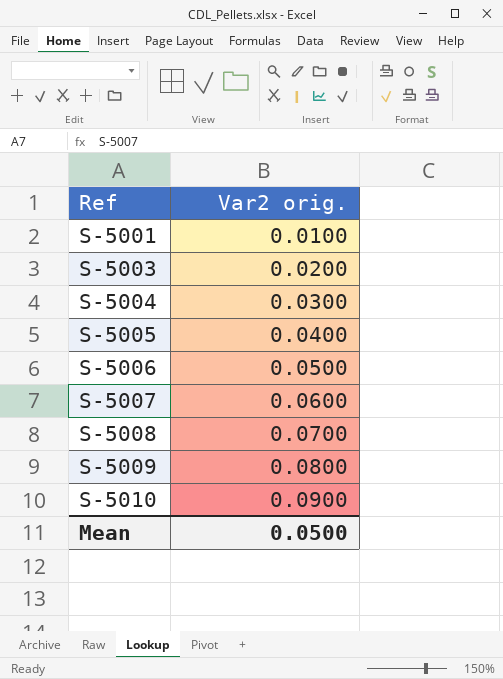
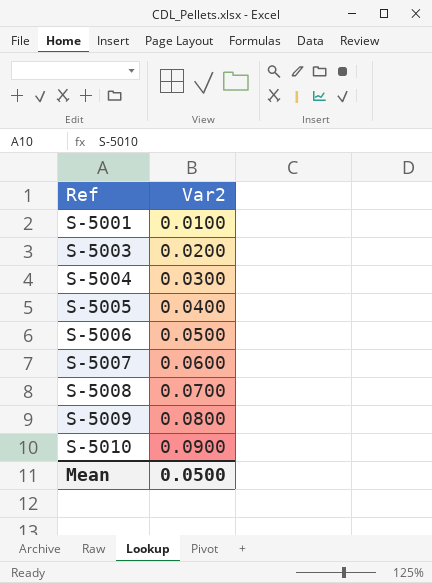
column name: Var2 orig. -> Var2

